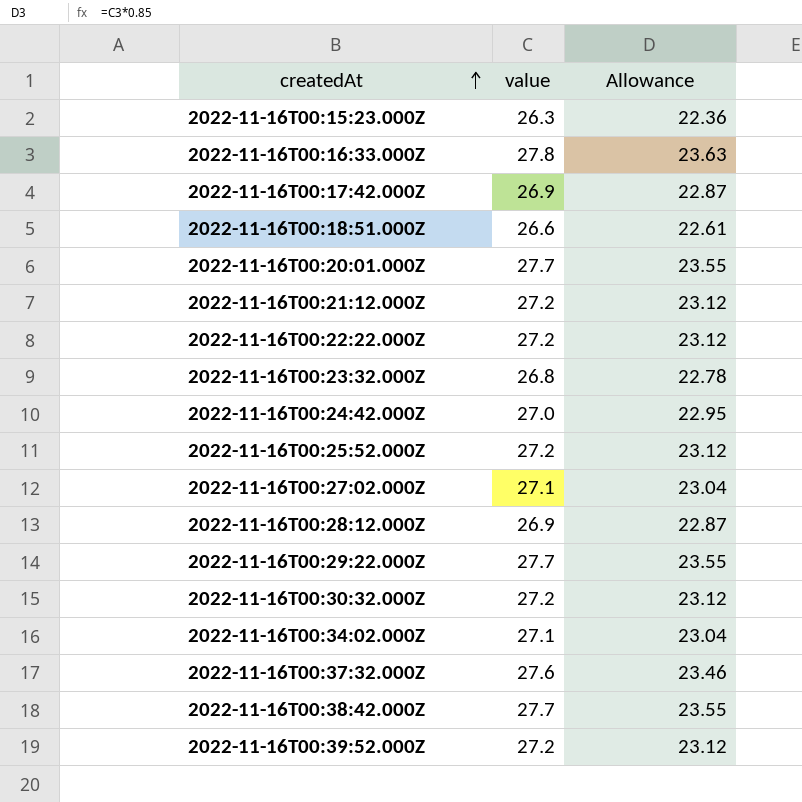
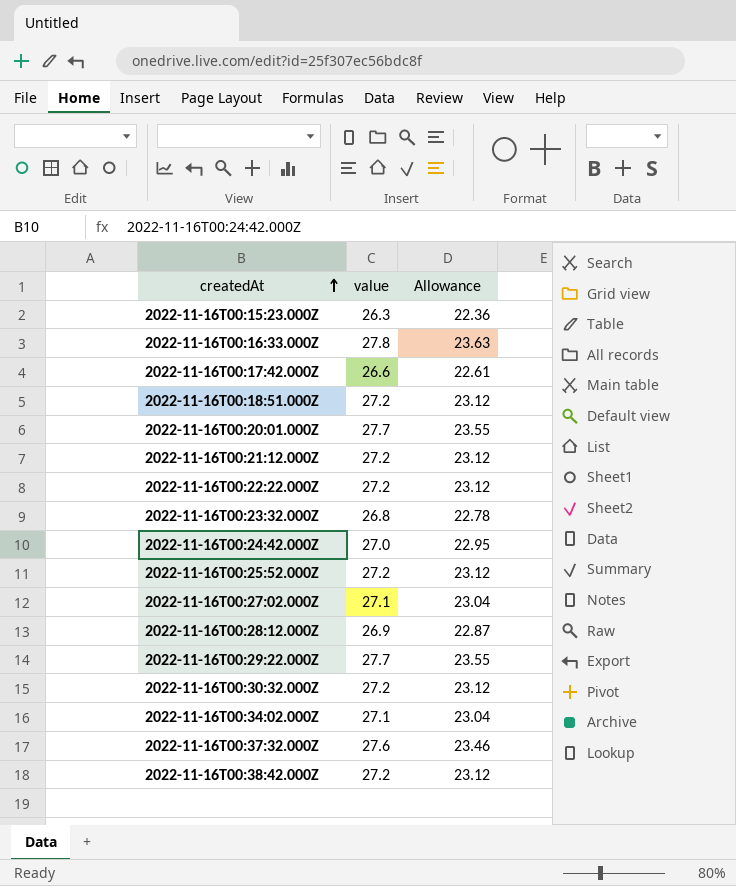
row 2022-11-16T00:39:52.000Z: 27.2 | 23.12 -> none
2022-11-16T00:17:42.000Z | value: 26.9 -> 26.6
2022-11-16T00:17:42.000Z | Allowance: 22.87 -> 22.61
2022-11-16T00:18:51.000Z | value: 26.6 -> 27.2
2022-11-16T00:18:51.000Z | Allowance: 22.61 -> 23.12
2022-11-16T00:38:42.000Z | value: 27.7 -> 27.2
2022-11-16T00:38:42.000Z | Allowance: 23.55 -> 23.12

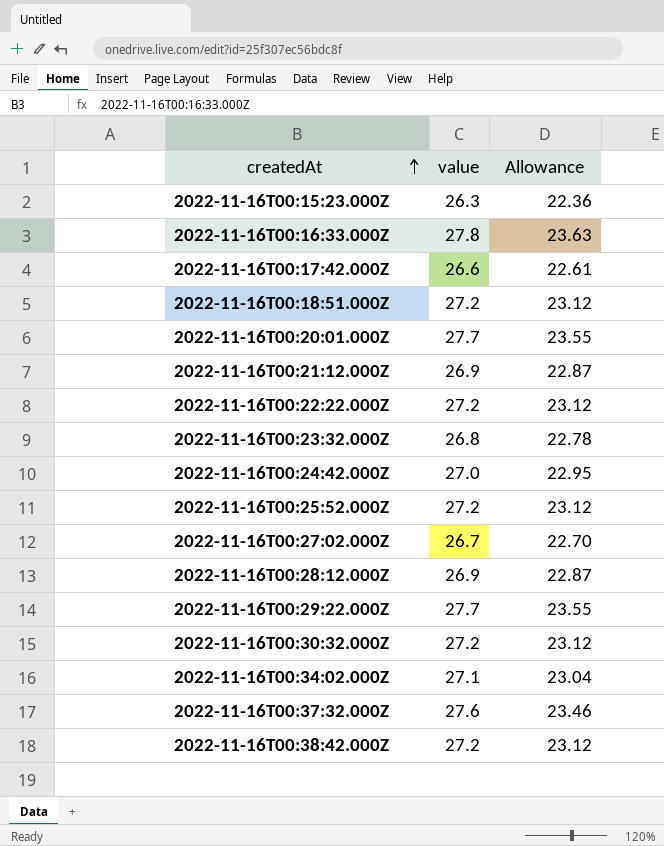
2022-11-16T00:21:12.000Z | value: 27.2 -> 26.9
2022-11-16T00:21:12.000Z | Allowance: 23.12 -> 22.87
2022-11-16T00:27:02.000Z | value: 27.1 -> 26.7
2022-11-16T00:27:02.000Z | Allowance: 23.04 -> 22.70

